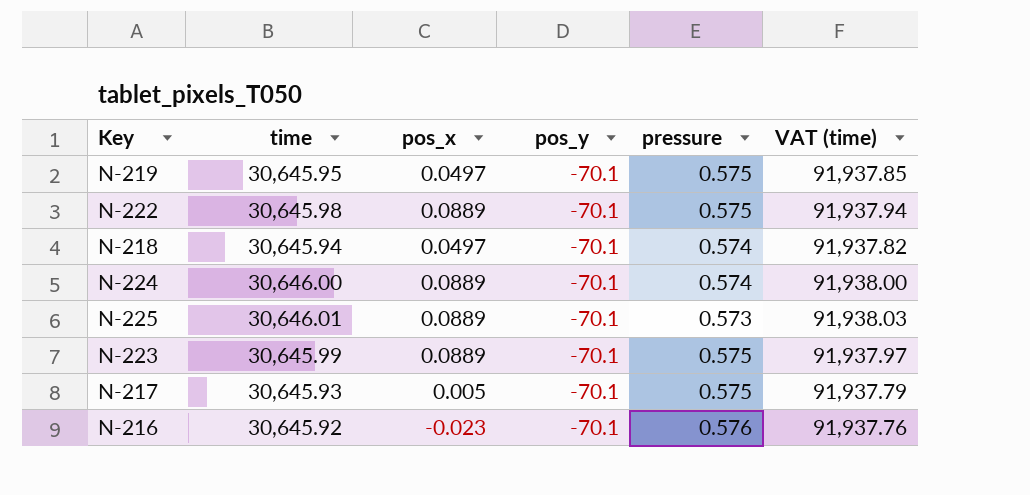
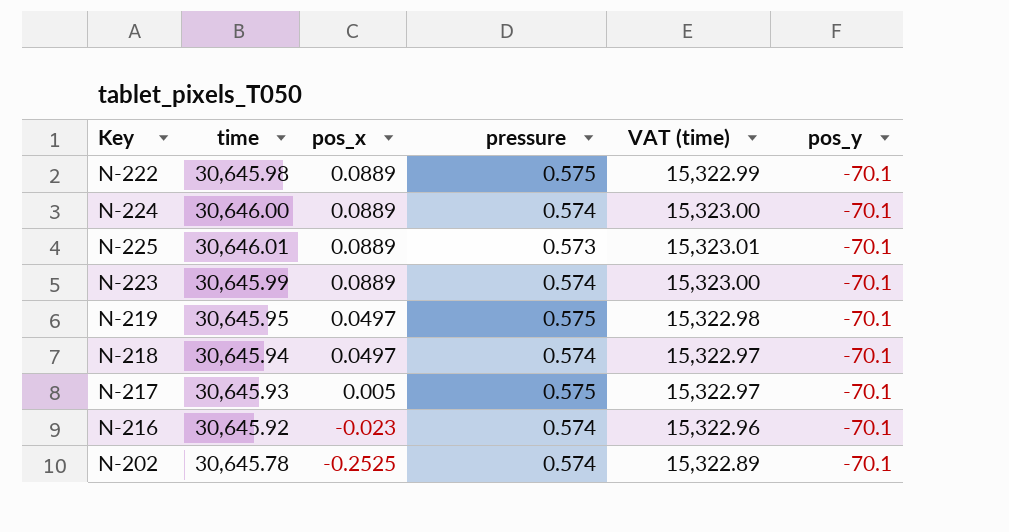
row order: none -> pos_x descending
column VAT (time) | formula: [time] * 3 -> [time] * 0.5
column pos_y | position: 4 -> 6
N-223 | pressure: 0.575 -> 0.574
N-216 | pressure: 0.576 -> 0.574
row N-202: none -> 30,645.78 | -0.2525 | 0.574 | 15,322.89 | -70.1

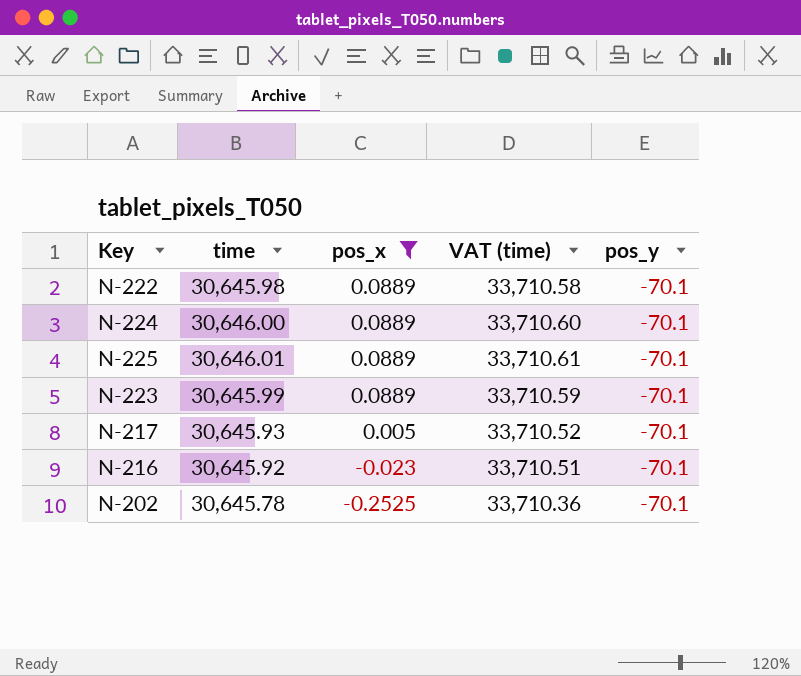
filter: none -> pos_x != 0.0497
column pressure | position: 4 -> none
column VAT (time) | formula: [time] * 0.5 -> [time] * 1.1

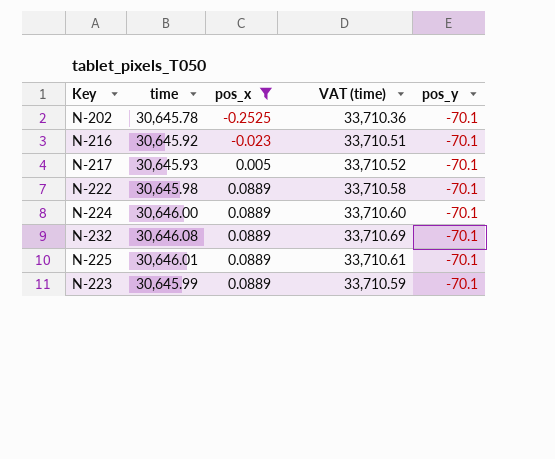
row order: pos_x descending -> pos_x ascending
row N-232: none -> 30,646.08 | 0.0889 | 33,710.69 | -70.1

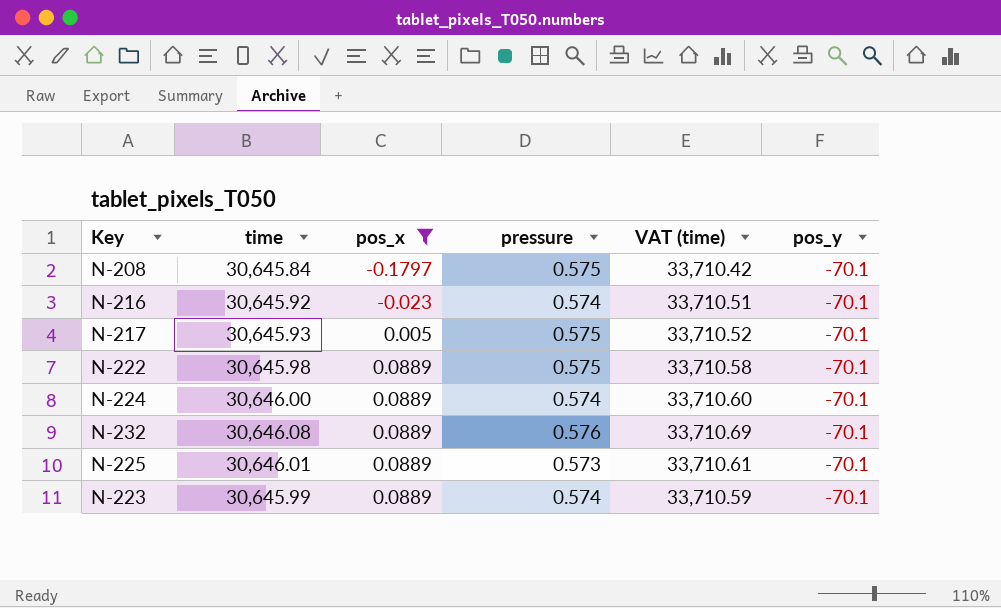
column pressure | position: none -> 4
row N-202: 30,645.78 | -0.2525 | 33,710.36 | -70.1 -> none
row N-208: none -> 30,645.84 | -0.1797 | 0.575 | 33,710.42 | -70.1

